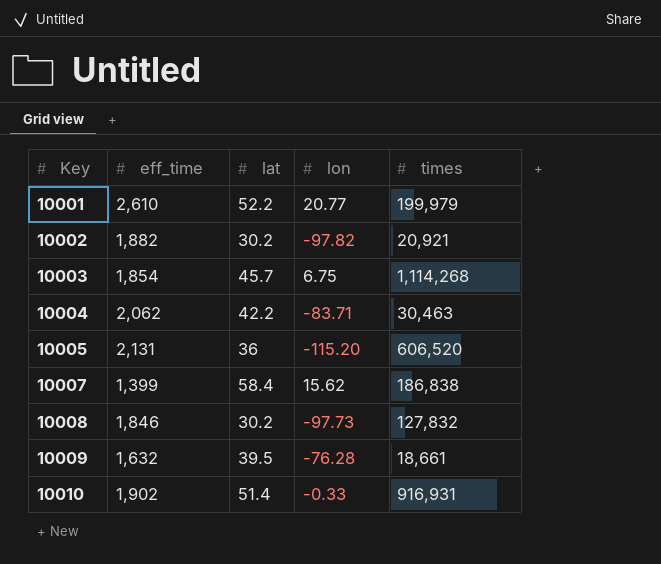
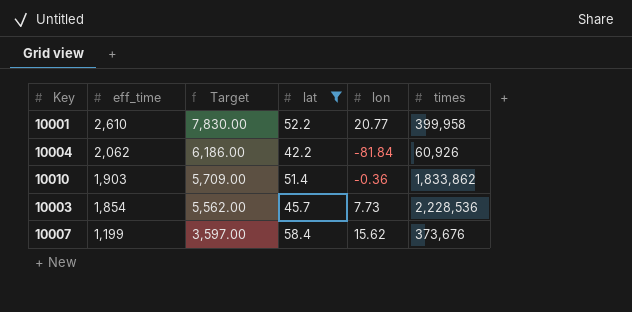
filter: none -> lat >= 42.2
row order: Key ascending -> eff_time descending
column Target | formula: none -> [eff_time] * 3
10001 | times: 199,979 -> 399,958
10004 | lon: -83.71 -> -81.84
10004 | times: 30,463 -> 60,926
10010 | eff_time: 1,902 -> 1,903
10010 | lon: -0.33 -> -0.36
10010 | times: 916,931 -> 1,833,862
10003 | lon: 6.75 -> 7.73
10003 | times: 1,114,268 -> 2,228,536
10007 | eff_time: 1,399 -> 1,199
10007 | times: 186,838 -> 373,676

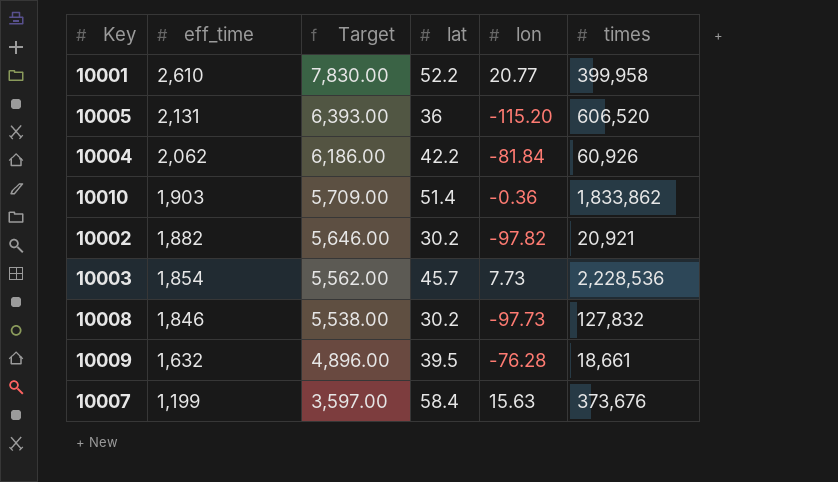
filter: lat >= 42.2 -> none
10007 | lon: 15.62 -> 15.63

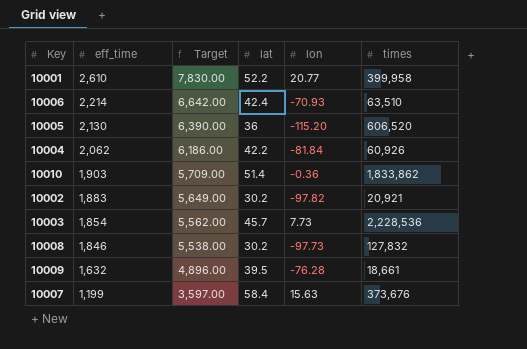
row 10006: none -> 2,214 | 6,642.00 | 42.4 | -70.93 | 63,510
10005 | eff_time: 2,131 -> 2,130
10005 | Target: 6,393.00 -> 6,390.00
10002 | eff_time: 1,882 -> 1,883
10002 | Target: 5,646.00 -> 5,649.00

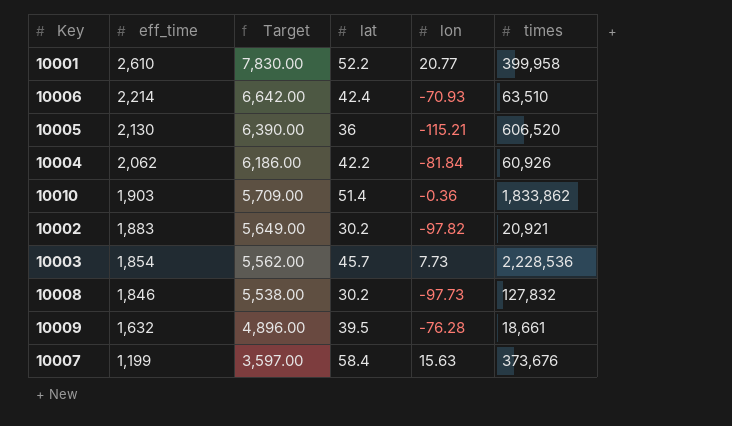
10005 | lon: -115.20 -> -115.21

